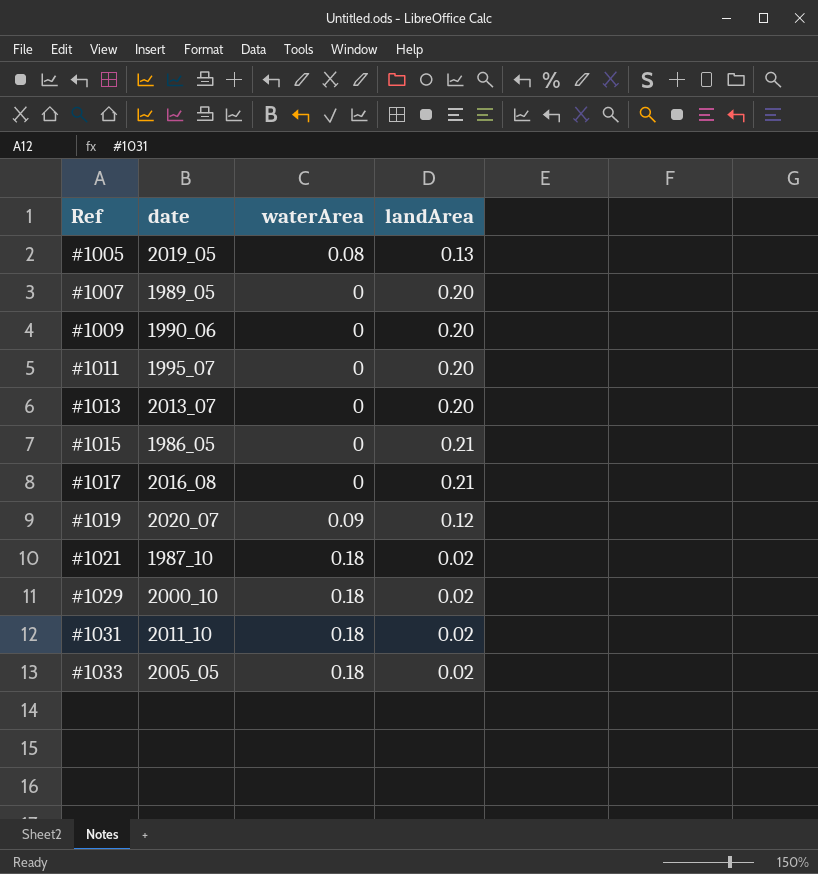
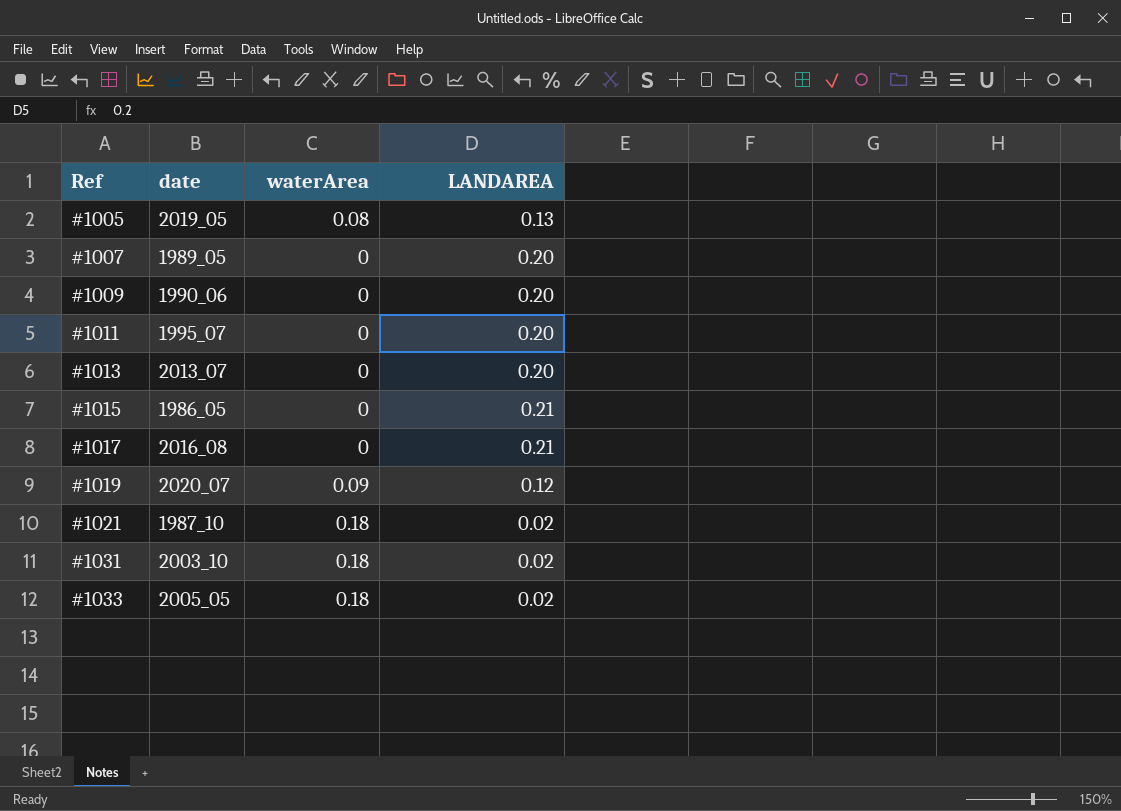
column name: landArea -> LANDAREA
row #1029: 2000_10 | 0.18 | 0.02 -> none
#1031 | date: 2011_10 -> 2003_10

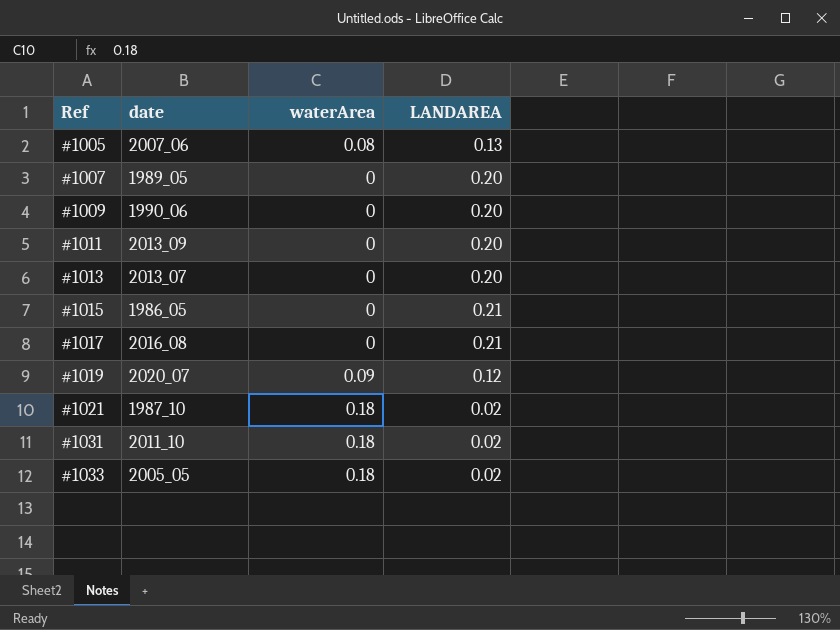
#1005 | date: 2019_05 -> 2007_06
#1011 | date: 1995_07 -> 2013_09
#1031 | date: 2003_10 -> 2011_10

